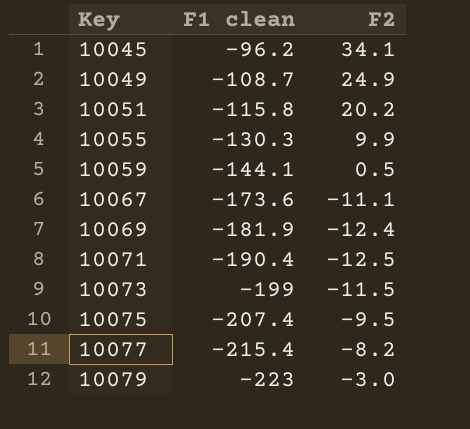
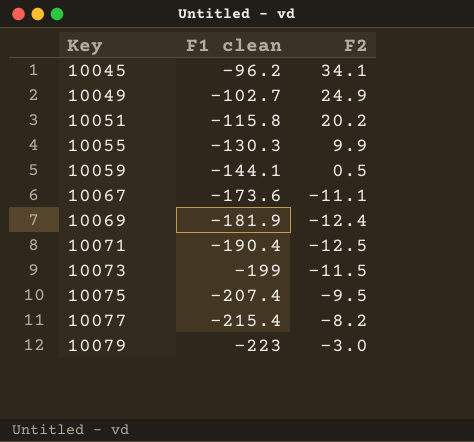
10049 | F1 clean: -108.7 -> -102.7

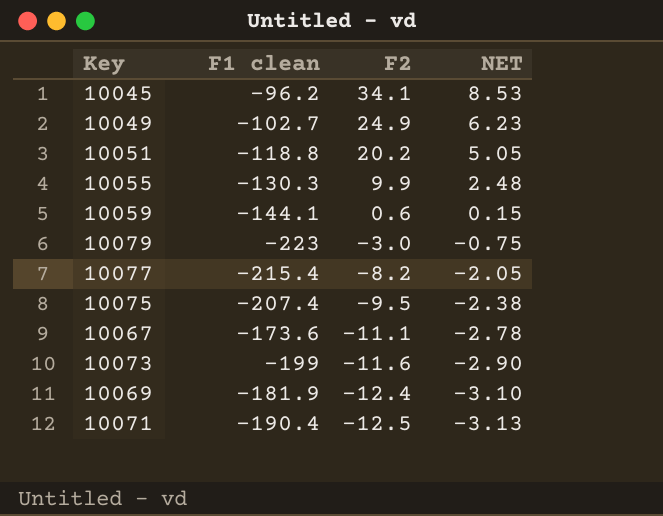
row order: Key ascending -> F2 descending
column NET | formula: none -> [F2] * 0.25
10051 | F1 clean: -115.8 -> -118.8
10059 | F2: 0.5 -> 0.6
10073 | F2: -11.5 -> -11.6

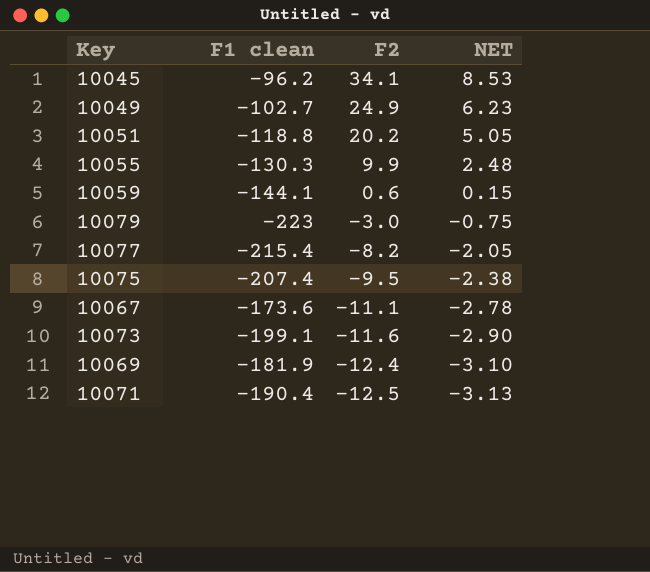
10073 | F1 clean: -199 -> -199.1

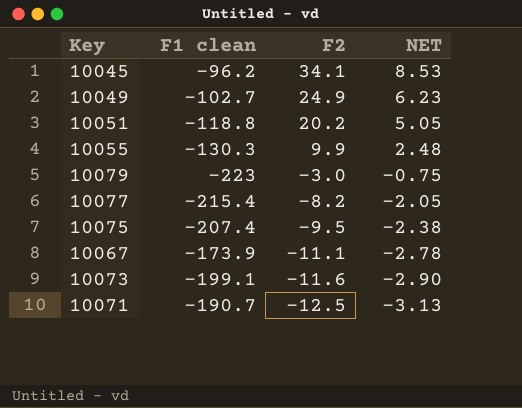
row 10059: -144.1 | 0.6 | 0.15 -> none
row 10069: -181.9 | -12.4 | -3.10 -> none
10067 | F1 clean: -173.6 -> -173.9
10071 | F1 clean: -190.4 -> -190.7

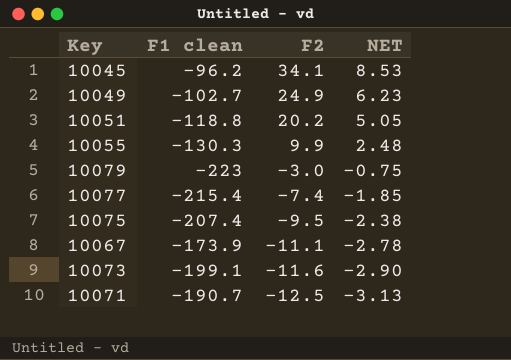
10077 | F2: -8.2 -> -7.4
10077 | NET: -2.05 -> -1.85

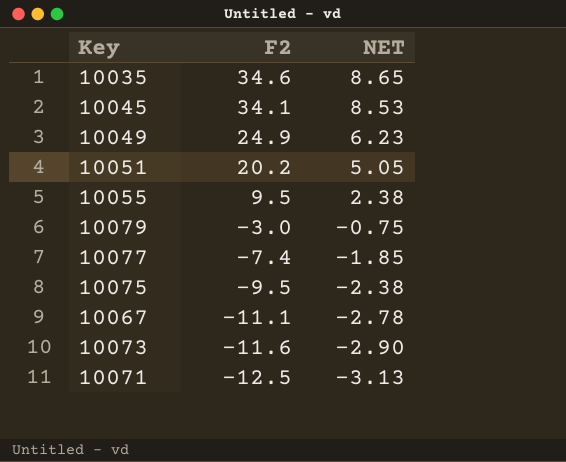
column F1 clean | position: 2 -> none
row 10035: none -> 34.6 | 8.65
10055 | F2: 9.9 -> 9.5
10055 | NET: 2.48 -> 2.38

